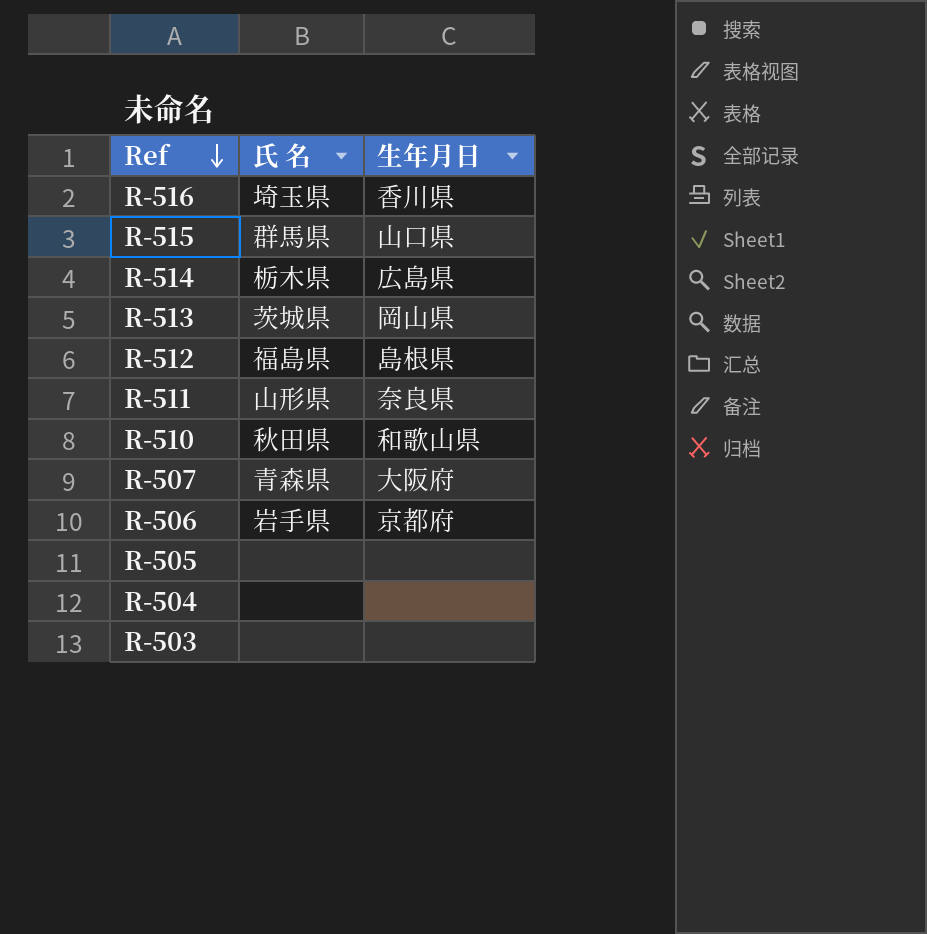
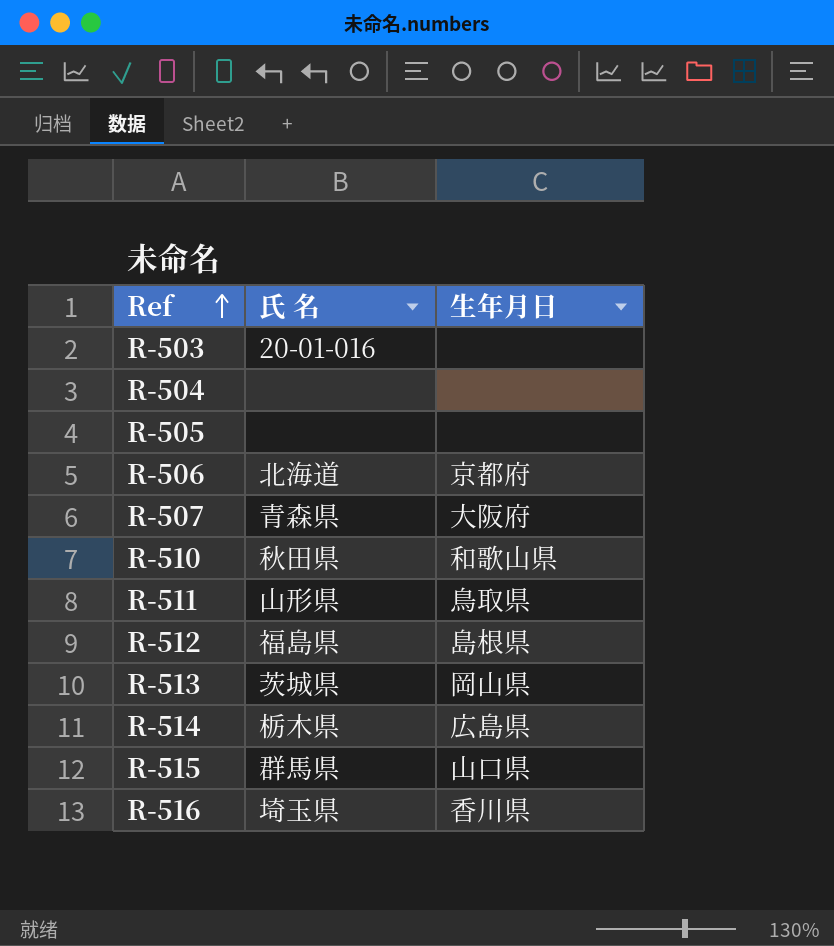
row order: Ref descending -> Ref ascending
R-503 | 氏 名: none -> 20-01-016
R-506 | 氏 名: 岩手県 -> 北海道
R-511 | 生年月日: 奈良県 -> 鳥取県

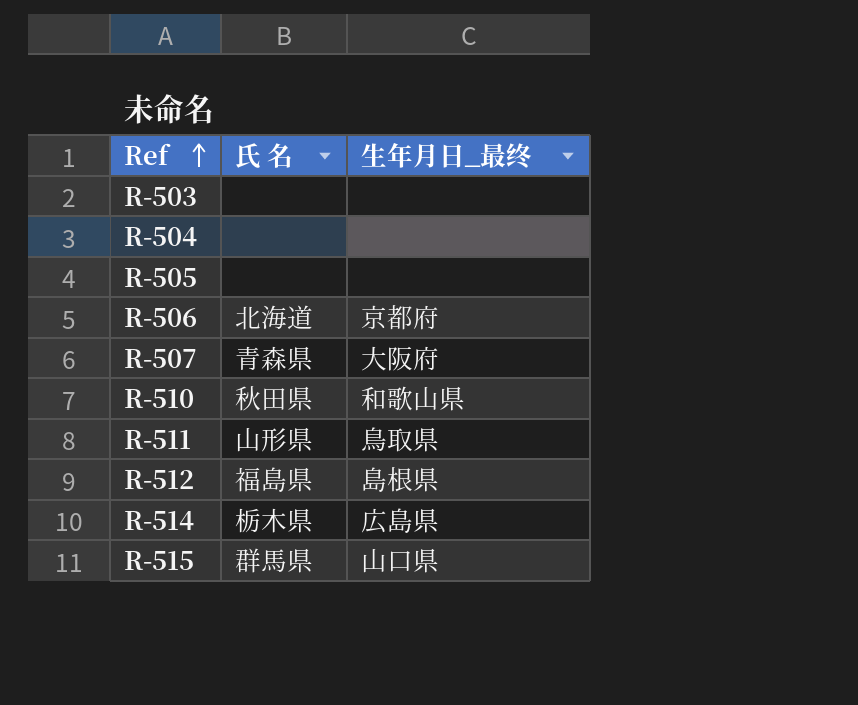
column name: 生年月日 -> 生年月日_最终
row R-513: 茨城県 | 岡山県 -> none
row R-516: 埼玉県 | 香川県 -> none
R-503 | 氏 名: 20-01-016 -> none

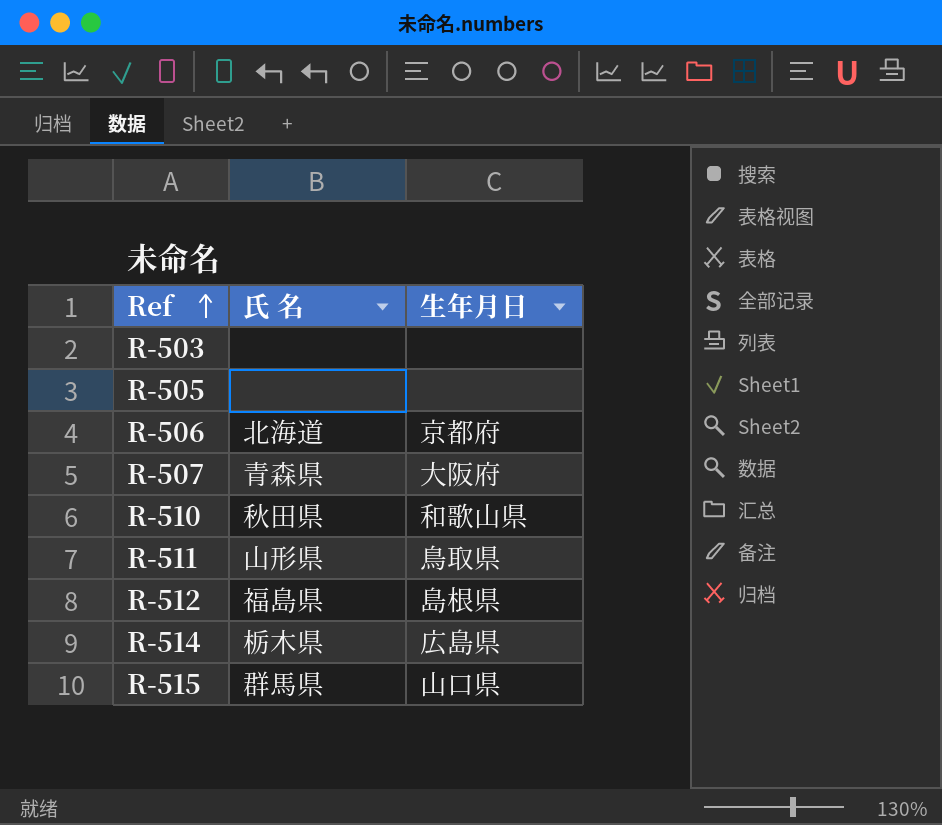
column name: 生年月日_最终 -> 生年月日
row R-504: none | none -> none

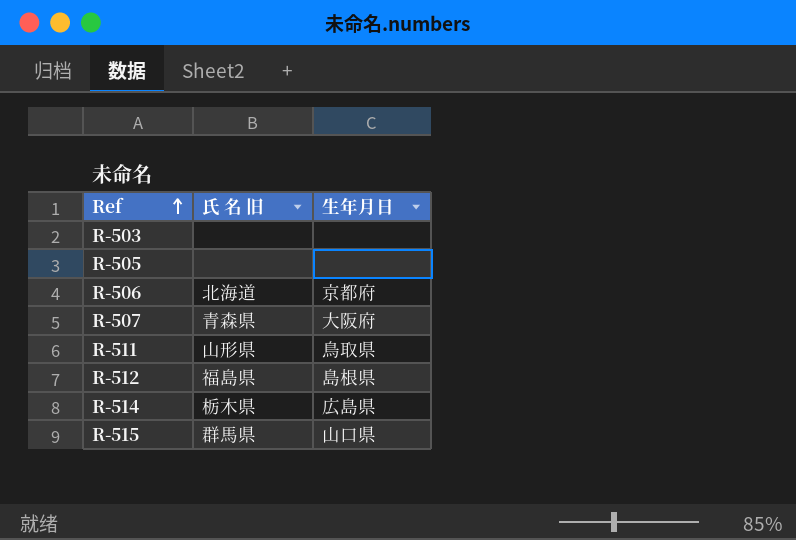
column name: 氏 名 -> 氏 名 旧
row R-510: 秋田県 | 和歌山県 -> none

